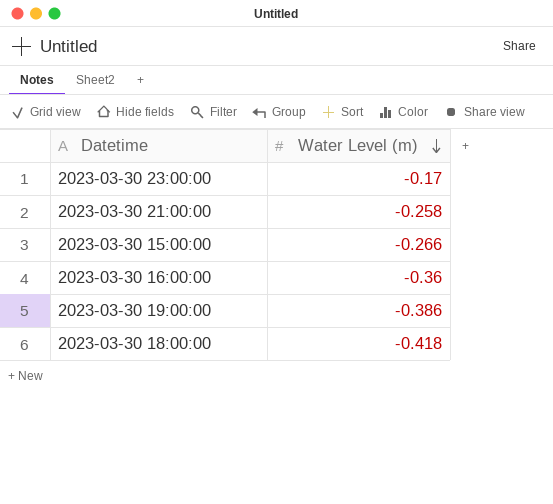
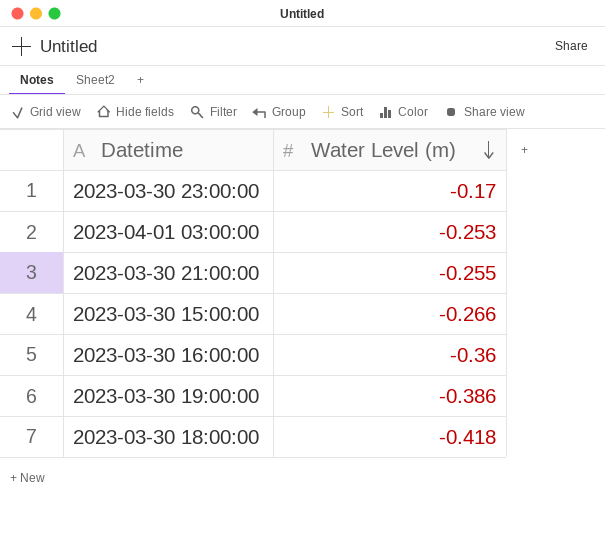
row 2023-04-01 03:00:00: none -> -0.253
2023-03-30 21:00:00 | Water Level (m): -0.258 -> -0.255

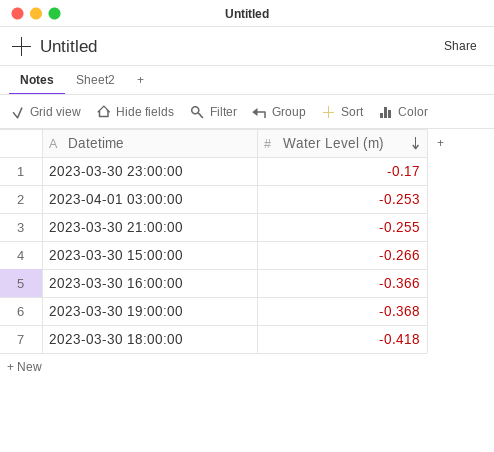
2023-03-30 16:00:00 | Water Level (m): -0.36 -> -0.366
2023-03-30 19:00:00 | Water Level (m): -0.386 -> -0.368

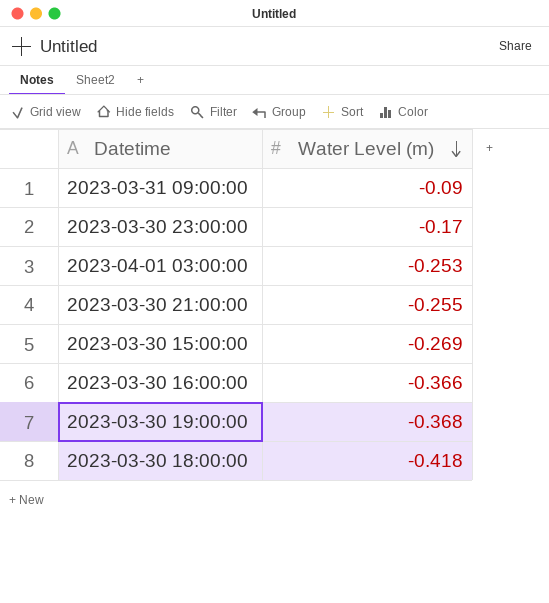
row 2023-03-31 09:00:00: none -> -0.09
2023-03-30 15:00:00 | Water Level (m): -0.266 -> -0.269

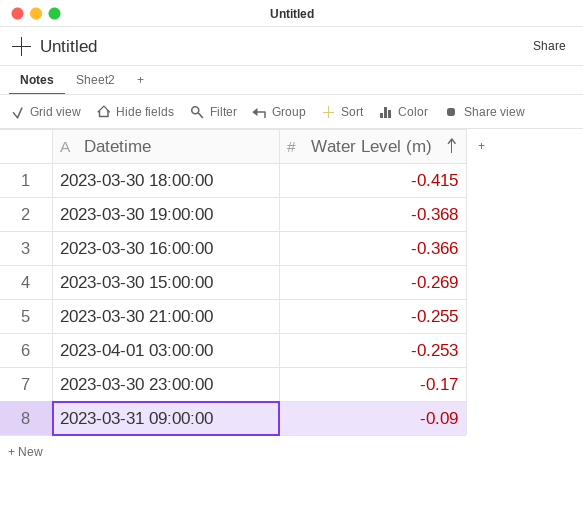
row order: Water Level (m) descending -> Water Level (m) ascending
2023-03-30 18:00:00 | Water Level (m): -0.418 -> -0.415

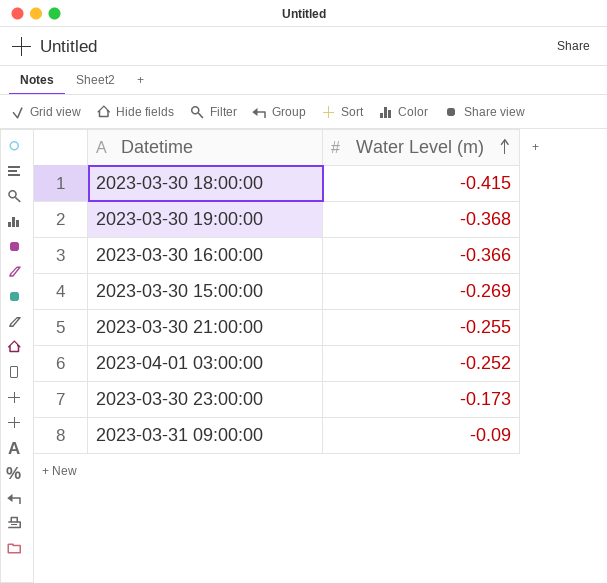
2023-04-01 03:00:00 | Water Level (m): -0.253 -> -0.252
2023-03-30 23:00:00 | Water Level (m): -0.17 -> -0.173

